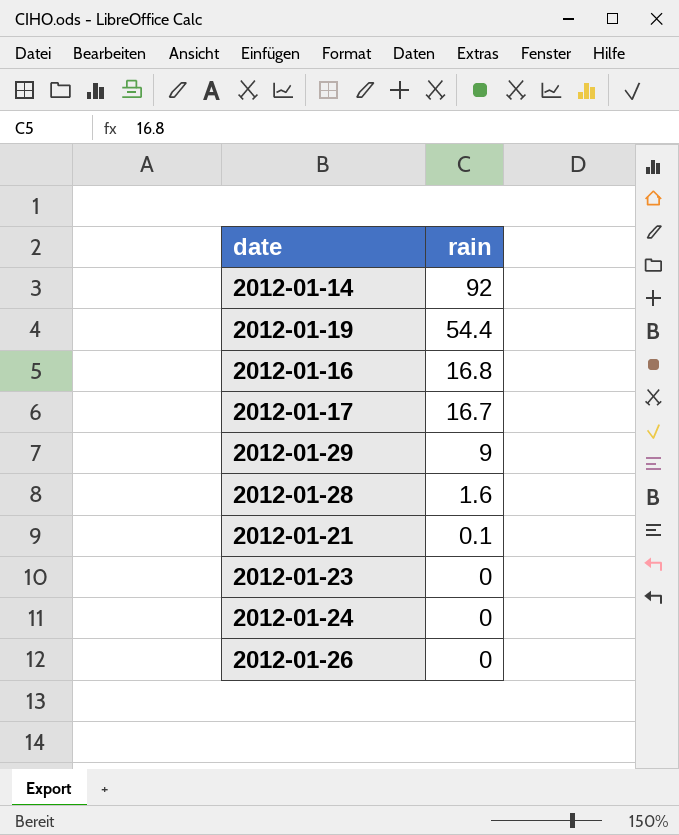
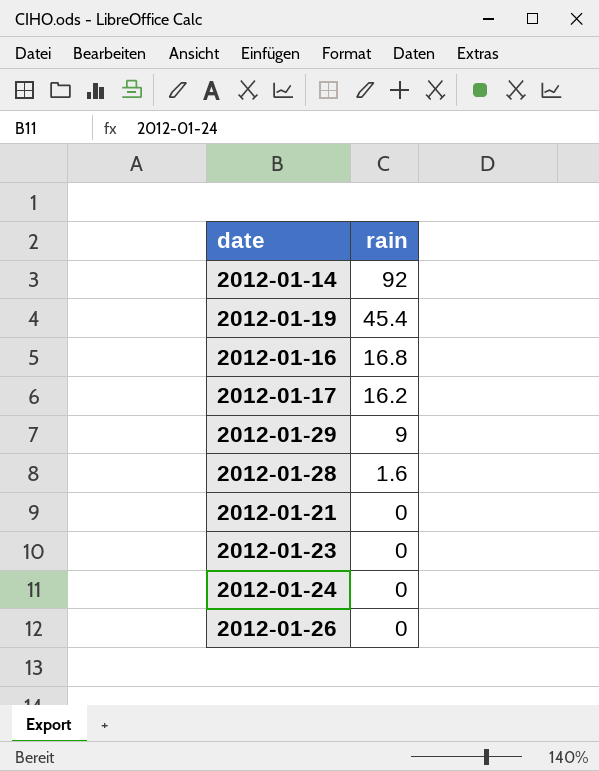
2012-01-19 | rain: 54.4 -> 45.4
2012-01-17 | rain: 16.7 -> 16.2
2012-01-21 | rain: 0.1 -> 0

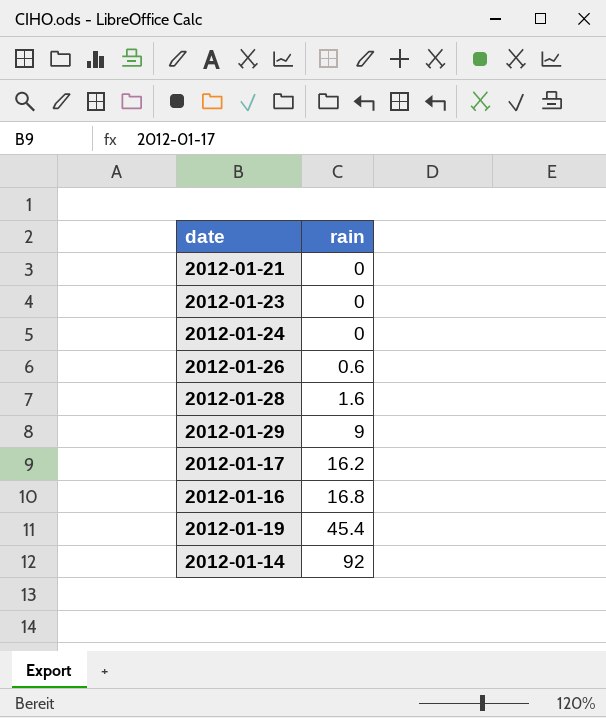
row order: rain descending -> rain ascending
2012-01-26 | rain: 0 -> 0.6

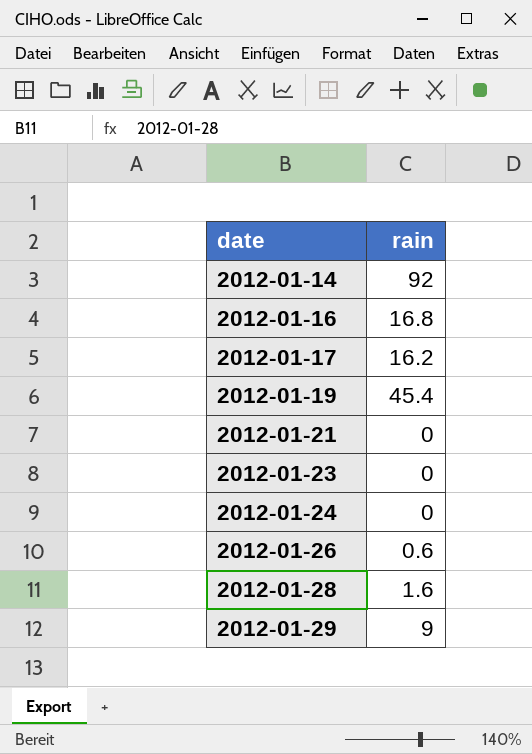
row order: rain ascending -> date ascending

